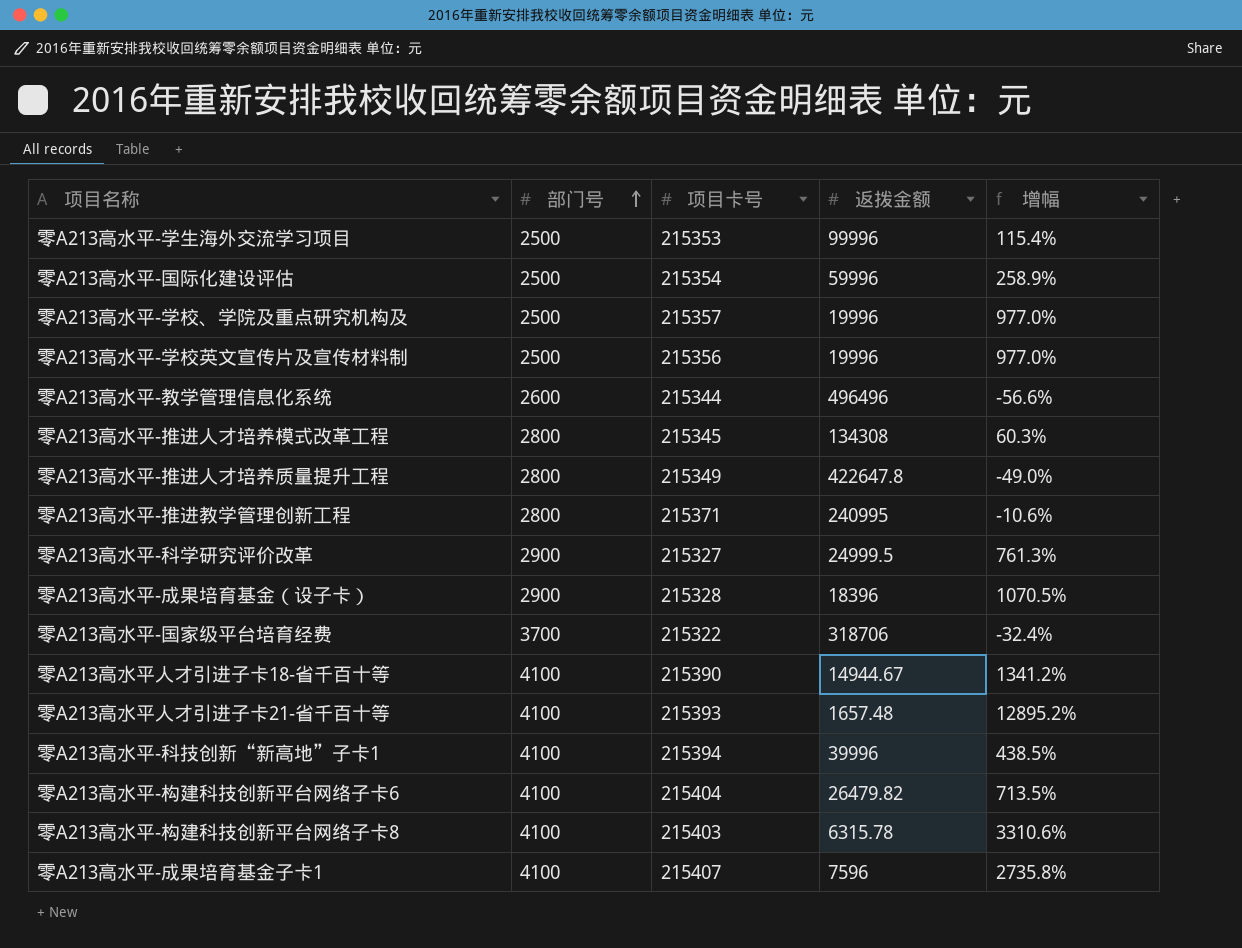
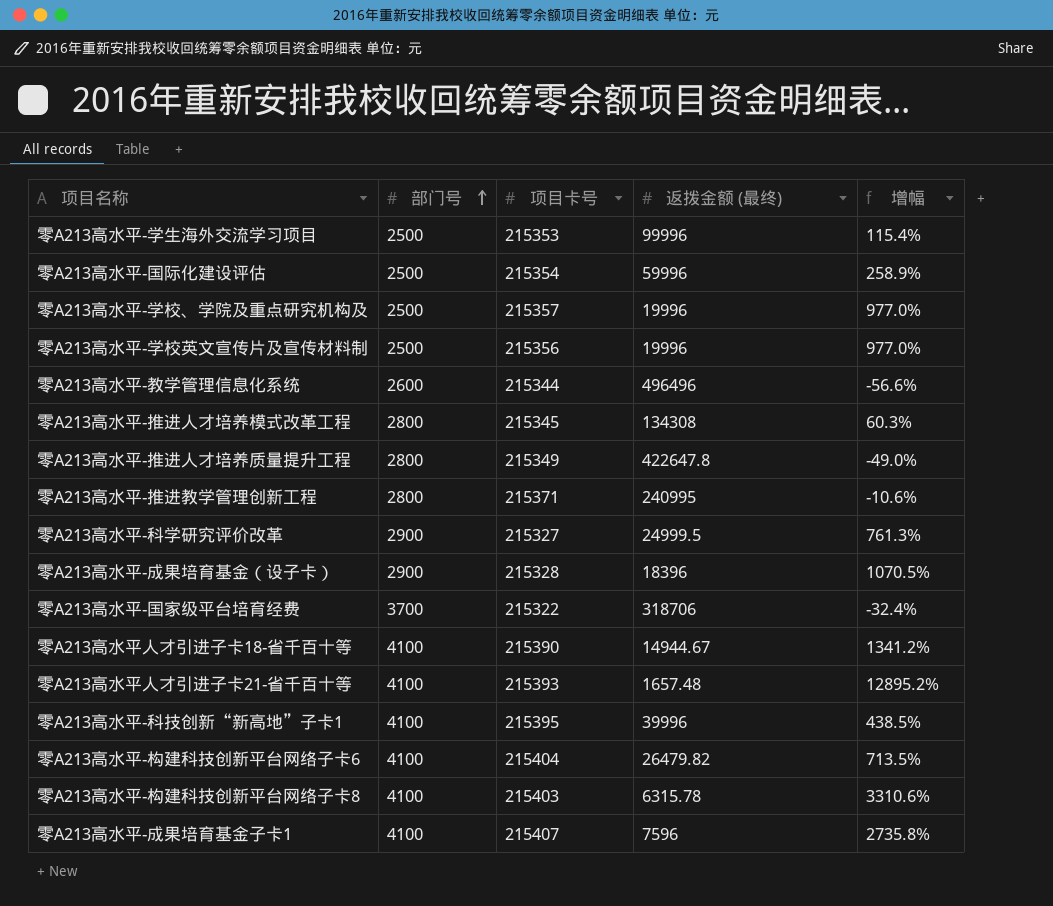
column name: 返拨金额 -> 返拨金额 (最终)
零A213高水平-科技创新“新高地”子卡1 | 项目卡号: 215394 -> 215395

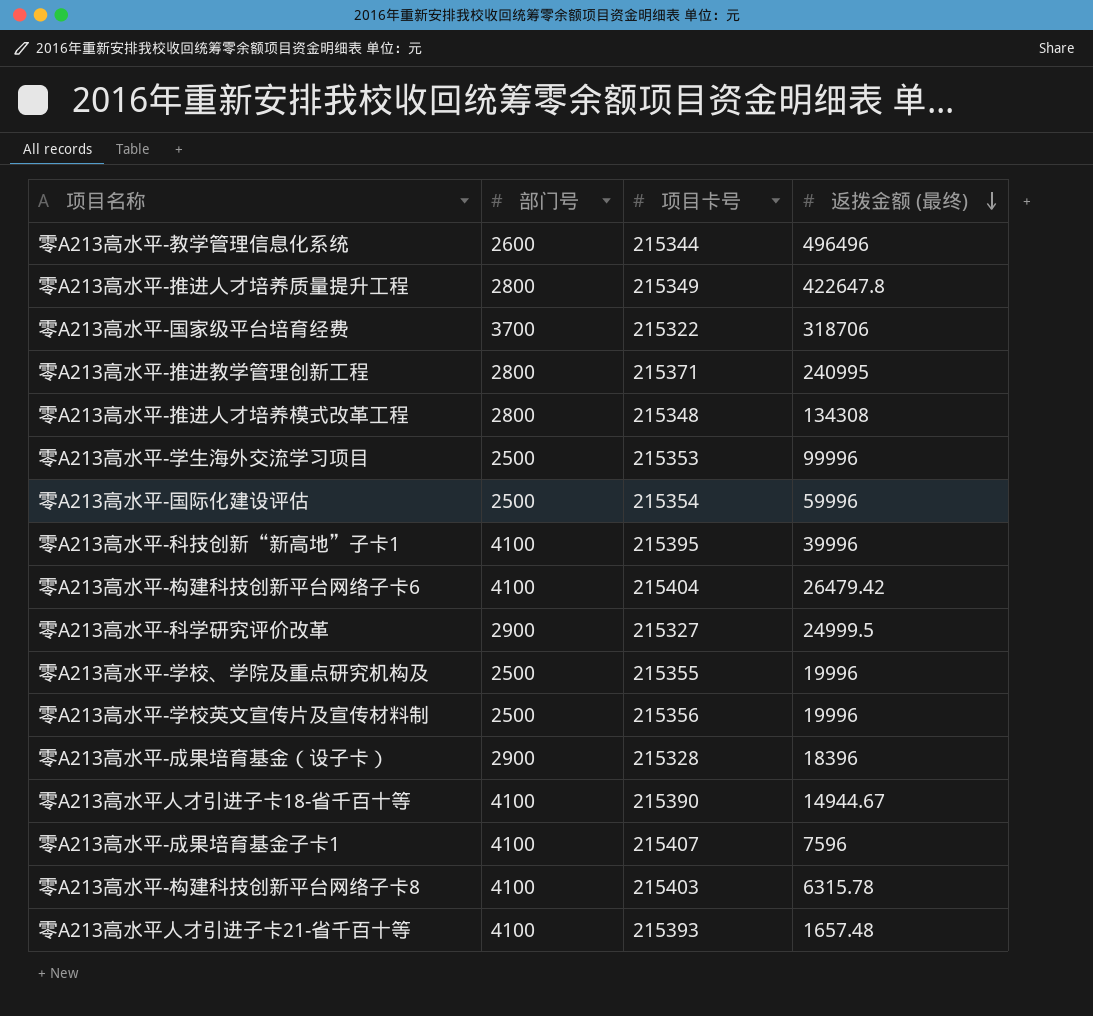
row order: 部门号 ascending -> 返拨金额 (最终) descending
column 增幅 | formula: ([项目卡号] - [返拨金额 (最终)]) / [返拨金额 (最终)] -> none
零A213高水平-推进人才培养模式改革工程 | 项目卡号: 215345 -> 215348
零A213高水平-构建科技创新平台网络子卡6 | 返拨金额 (最终): 26479.82 -> 26479.42
零A213高水平-学校、学院及重点研究机构及 | 项目卡号: 215357 -> 215355

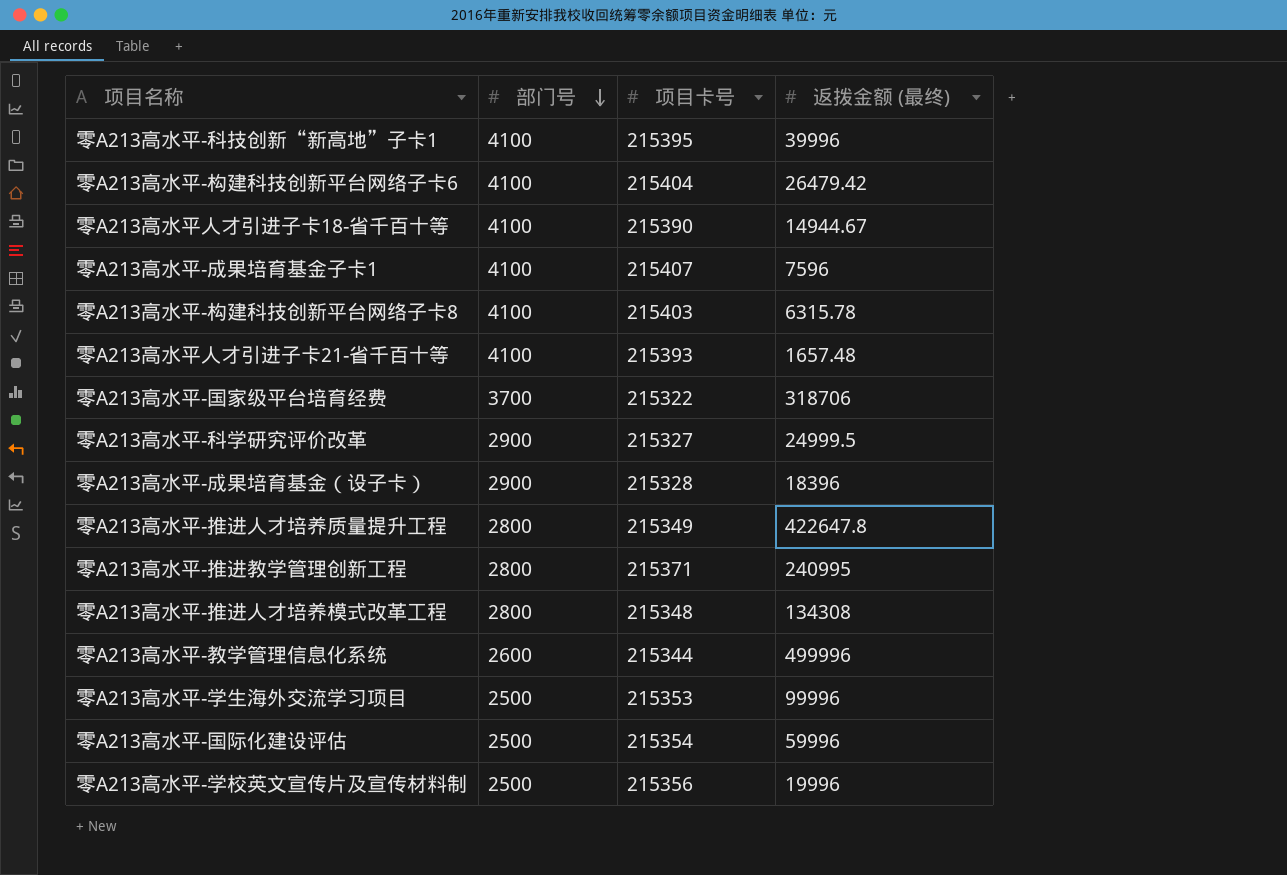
row order: 返拨金额 (最终) descending -> 部门号 descending
row 零A213高水平-学校、学院及重点研究机构及: 2500 | 215355 | 19996 -> none
零A213高水平-教学管理信息化系统 | 返拨金额 (最终): 496496 -> 499996

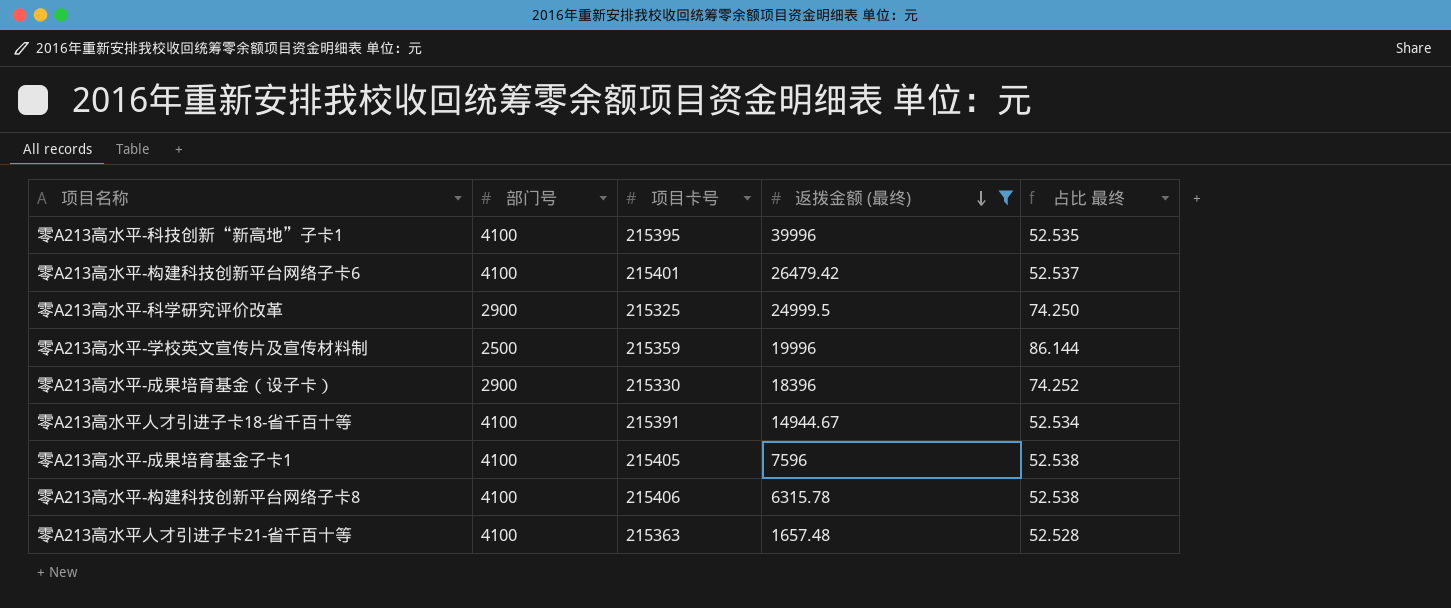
filter: none -> 返拨金额 (最终) <= 39996
row order: 部门号 descending -> 返拨金额 (最终) descending
column 占比 最终 | formula: none -> [项目卡号] / [部门号]
零A213高水平-构建科技创新平台网络子卡6 | 项目卡号: 215404 -> 215401
零A213高水平-科学研究评价改革 | 项目卡号: 215327 -> 215325
零A213高水平-学校英文宣传片及宣传材料制 | 项目卡号: 215356 -> 215359
零A213高水平-成果培育基金（设子卡） | 项目卡号: 215328 -> 215330
零A213高水平人才引进子卡18-省千百十等 | 项目卡号: 215390 -> 215391
零A213高水平-成果培育基金子卡1 | 项目卡号: 215407 -> 215405
零A213高水平-构建科技创新平台网络子卡8 | 项目卡号: 215403 -> 215406
零A213高水平人才引进子卡21-省千百十等 | 项目卡号: 215393 -> 215363

